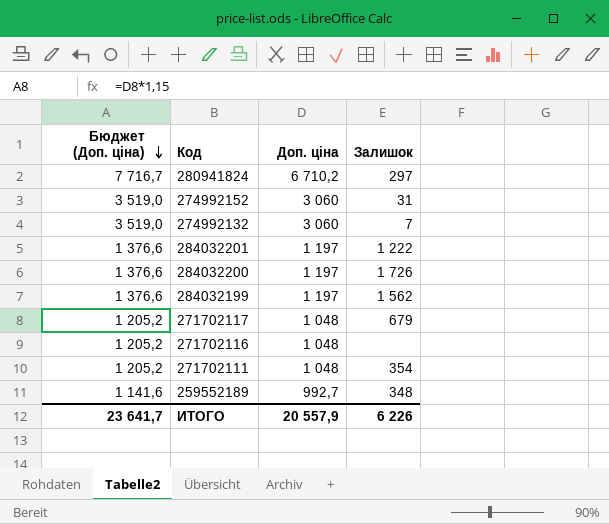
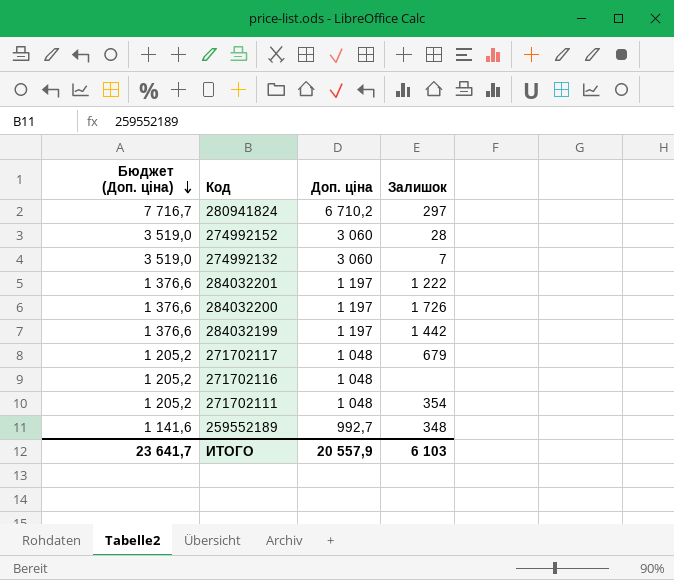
274992152 | Залишок: 31 -> 28
284032199 | Залишок: 1 562 -> 1 442
ИТОГО | Залишок: 6 226 -> 6 103

